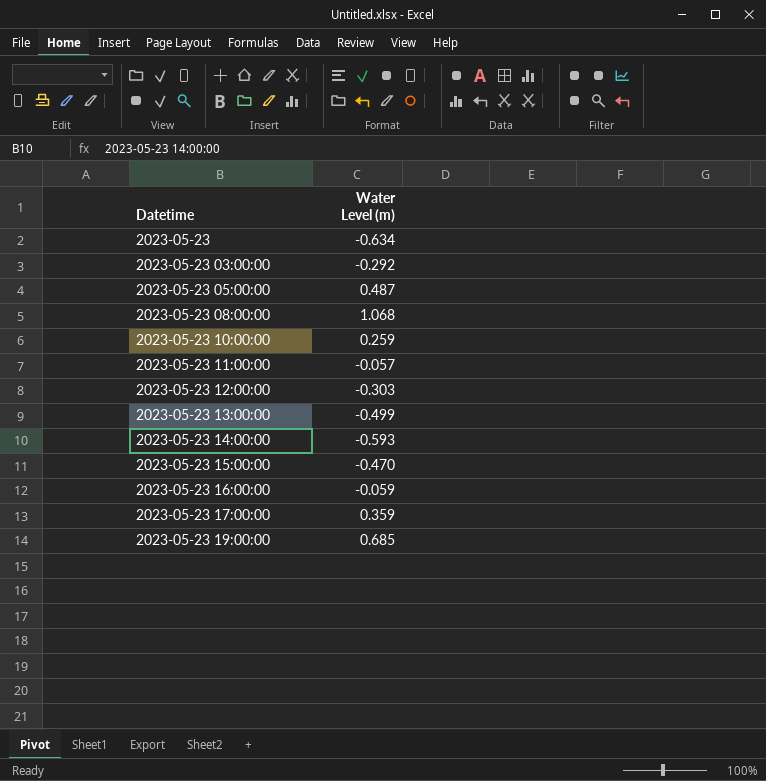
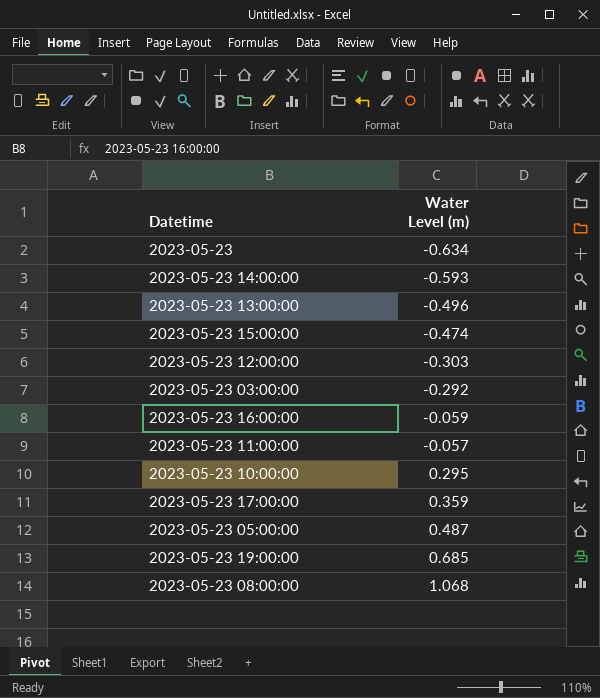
row order: Datetime ascending -> Water Level (m) ascending
2023-05-23 13:00:00 | Water Level (m): -0.499 -> -0.496
2023-05-23 15:00:00 | Water Level (m): -0.470 -> -0.474
2023-05-23 10:00:00 | Water Level (m): 0.259 -> 0.295

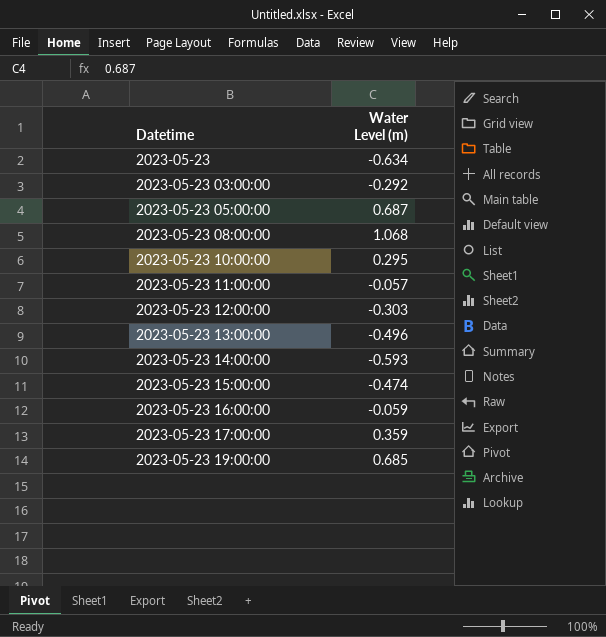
row order: Water Level (m) ascending -> Datetime ascending
2023-05-23 05:00:00 | Water Level (m): 0.487 -> 0.687

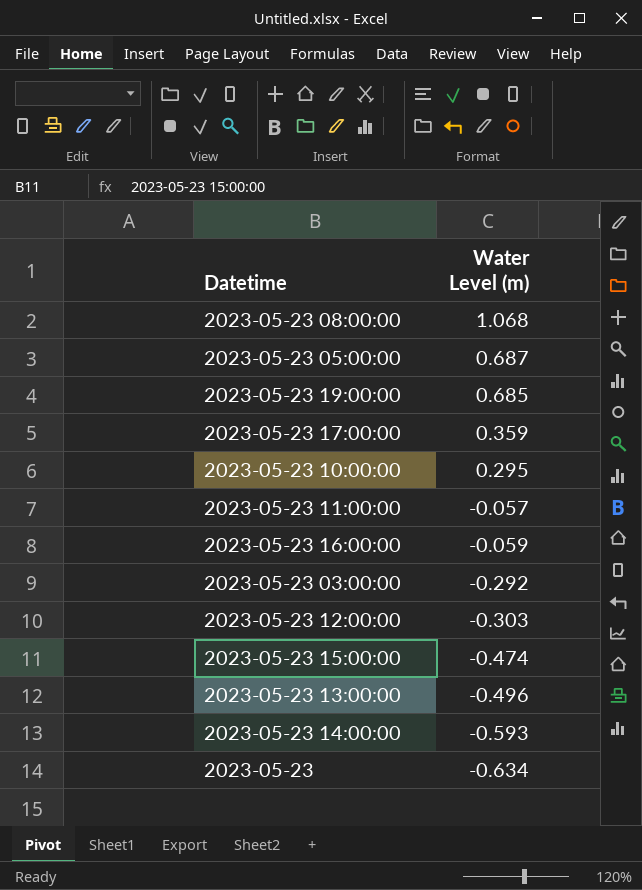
row order: Datetime ascending -> Water Level (m) descending

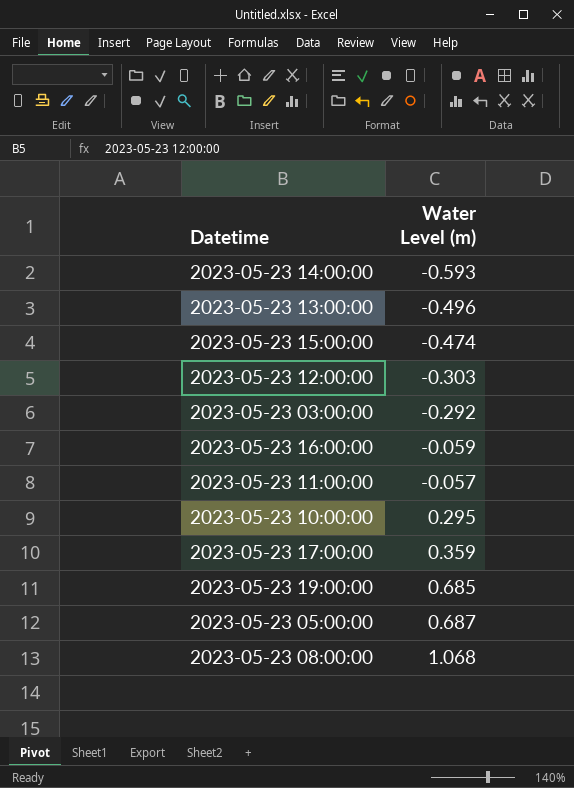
row order: Water Level (m) descending -> Water Level (m) ascending
row 2023-05-23: -0.634 -> none

